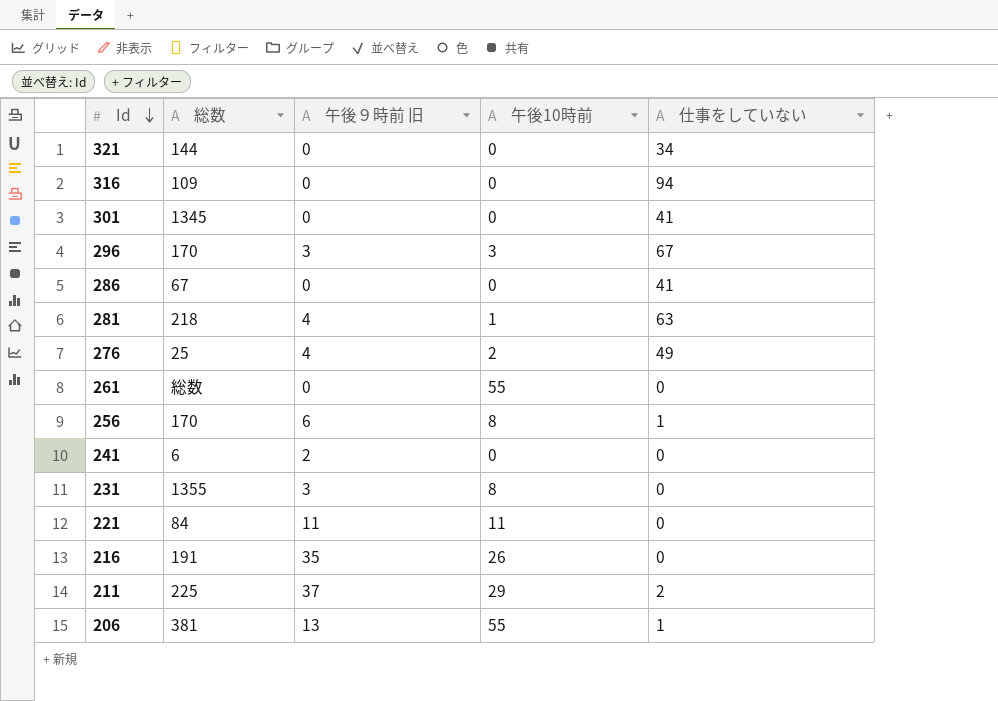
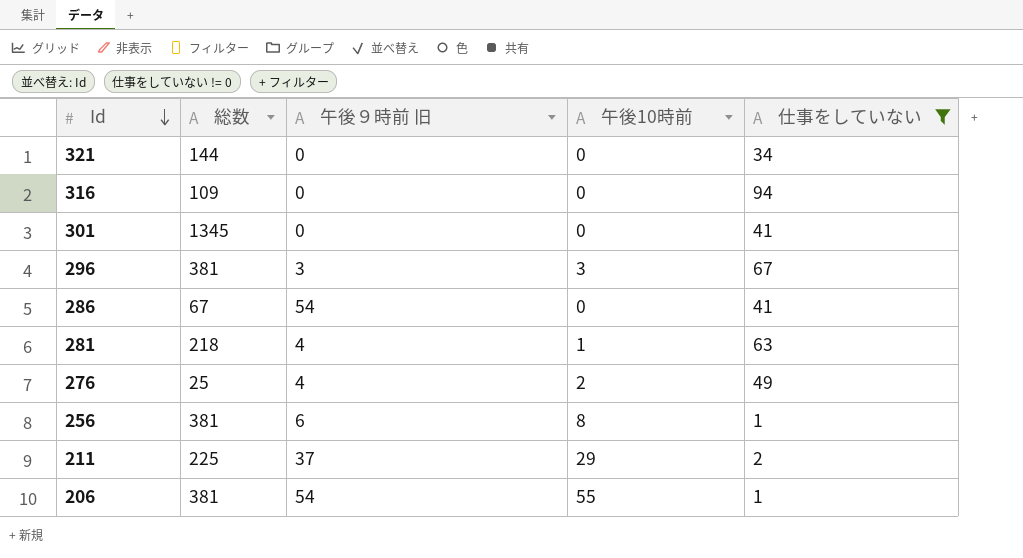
filter: none -> 仕事をしていない != 0
296 | 総数: 170 -> 381
286 | 午後９時前 旧: 0 -> 54
256 | 総数: 170 -> 381
206 | 午後９時前 旧: 13 -> 54

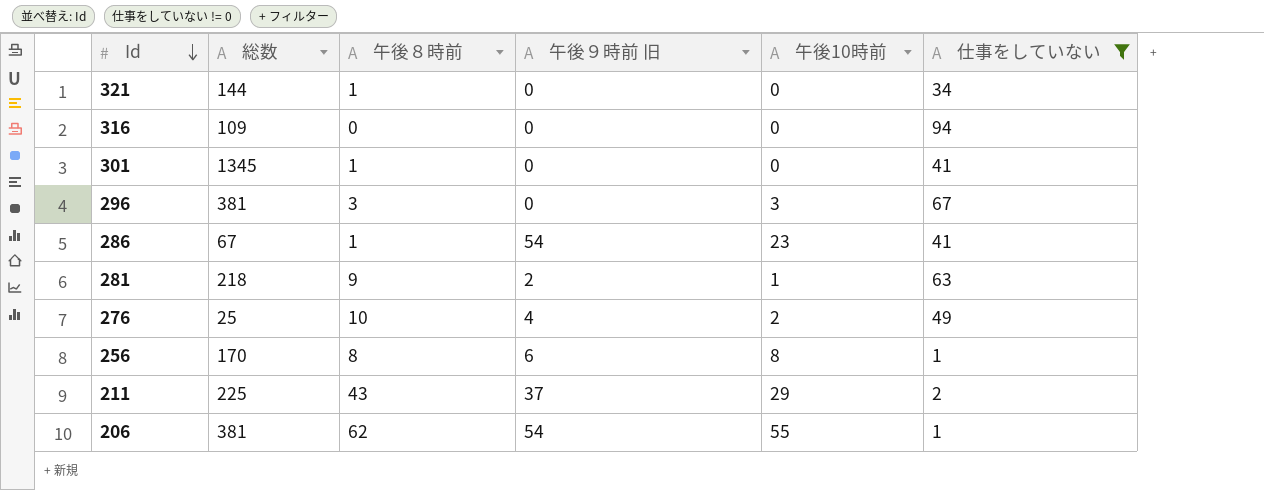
column 午後８時前 | position: none -> 3
296 | 午後９時前 旧: 3 -> 0
286 | 午後10時前: 0 -> 23
281 | 午後９時前 旧: 4 -> 2
256 | 総数: 381 -> 170

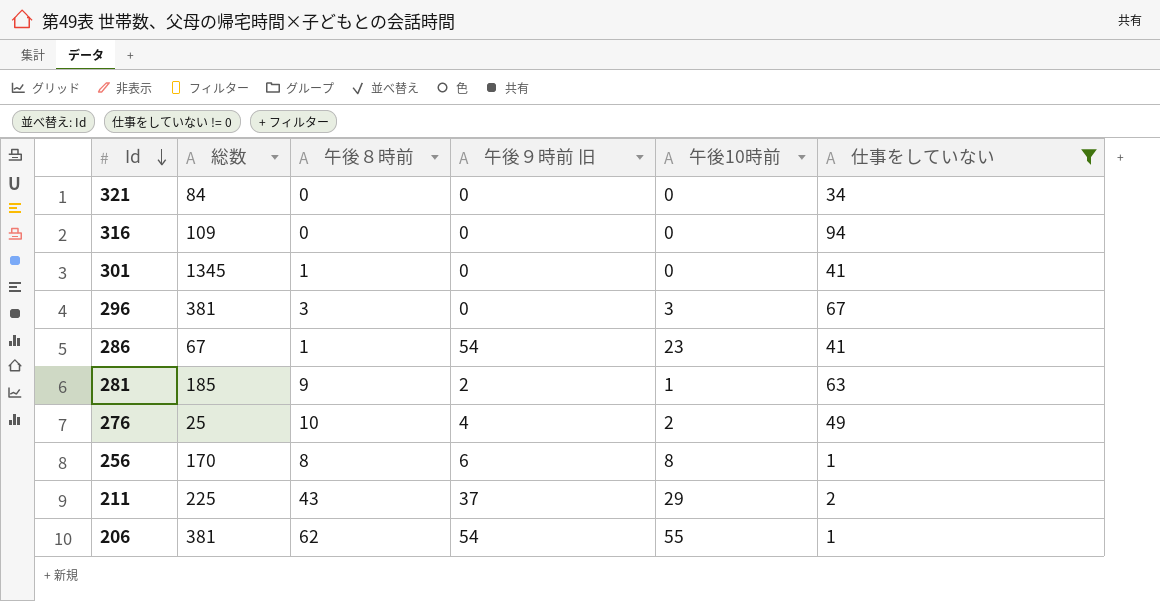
321 | 総数: 144 -> 84
321 | 午後８時前: 1 -> 0
281 | 総数: 218 -> 185

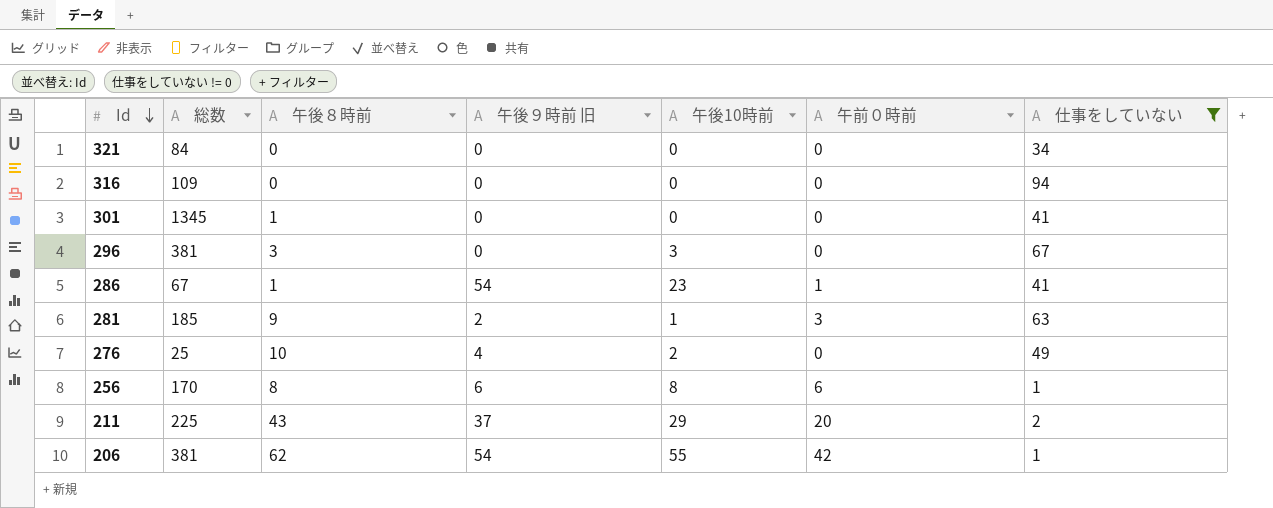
column 午前０時前 | position: none -> 6

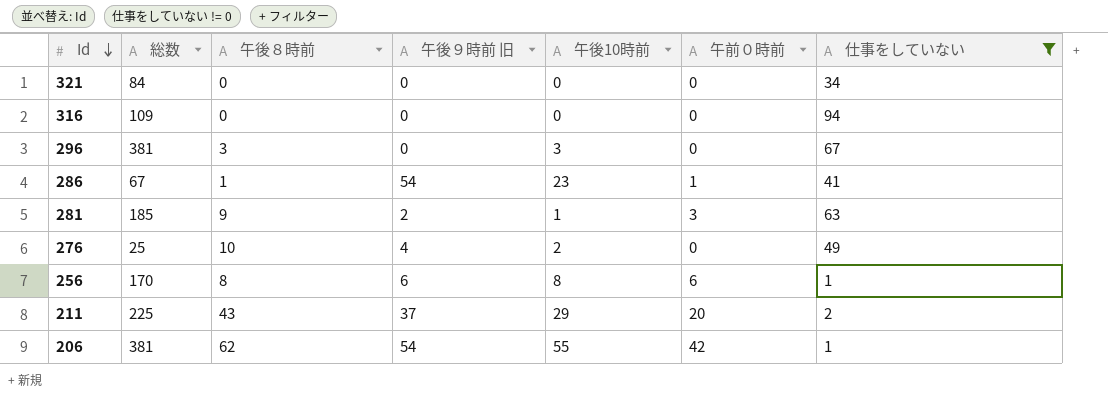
row 301: 1345 | 1 | 0 | 0 | 0 | 41 -> none

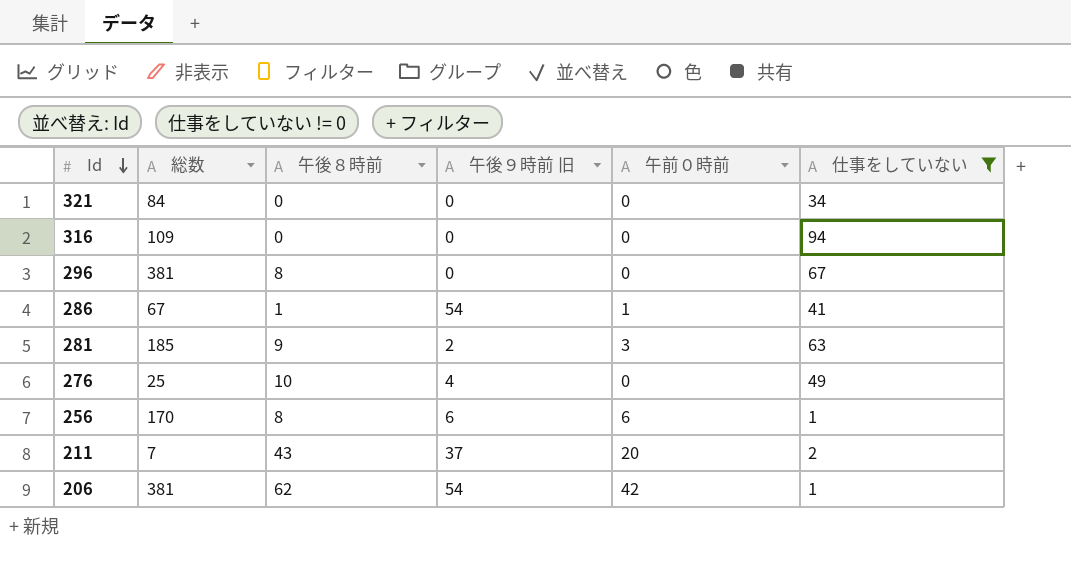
column 午後10時前 | position: 5 -> none
296 | 午後８時前: 3 -> 8
211 | 総数: 225 -> 7

